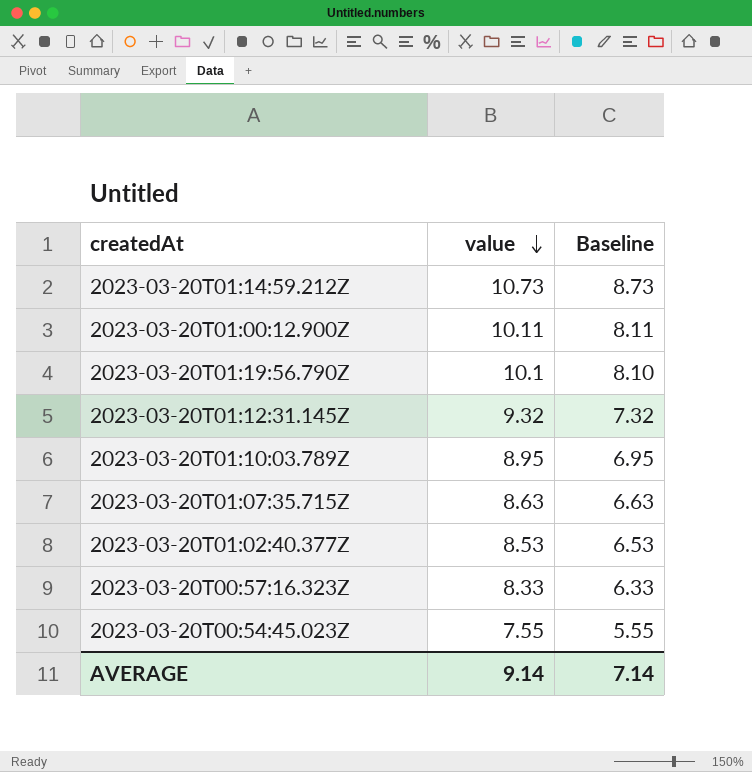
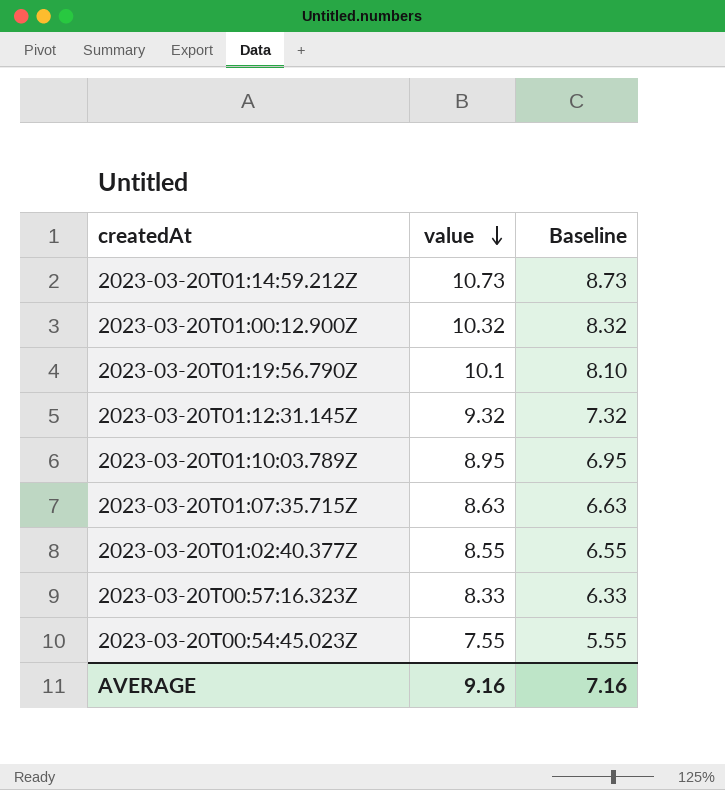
2023-03-20T01:00:12.900Z | value: 10.11 -> 10.32
2023-03-20T01:00:12.900Z | Baseline: 8.11 -> 8.32
2023-03-20T01:02:40.377Z | value: 8.53 -> 8.55
2023-03-20T01:02:40.377Z | Baseline: 6.53 -> 6.55
AVERAGE | value: 9.14 -> 9.16
AVERAGE | Baseline: 7.14 -> 7.16

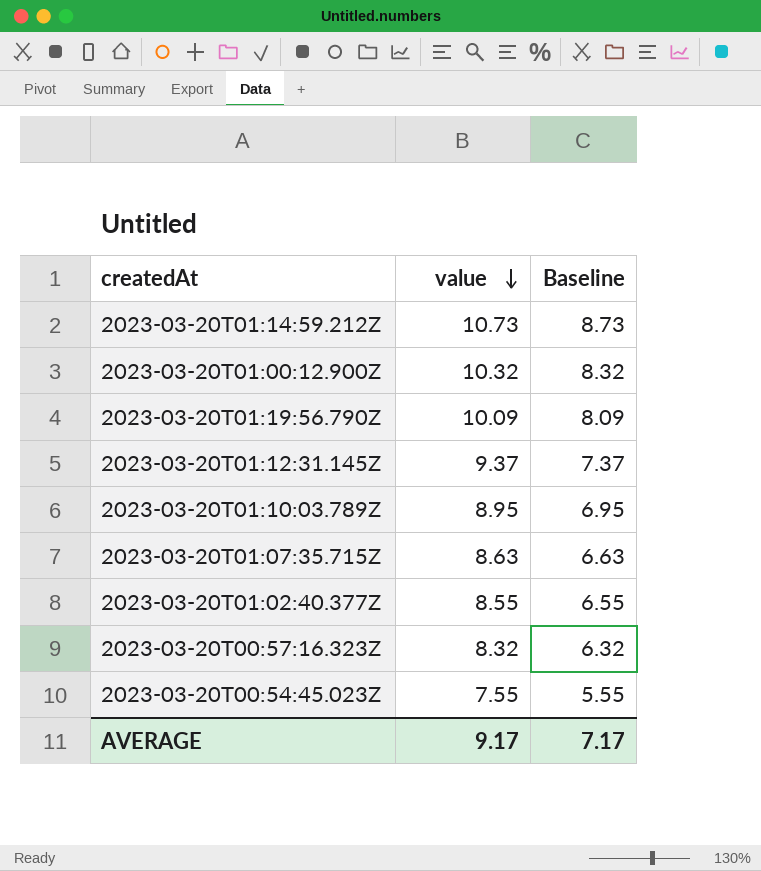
2023-03-20T01:19:56.790Z | value: 10.1 -> 10.09
2023-03-20T01:19:56.790Z | Baseline: 8.10 -> 8.09
2023-03-20T01:12:31.145Z | value: 9.32 -> 9.37
2023-03-20T01:12:31.145Z | Baseline: 7.32 -> 7.37
2023-03-20T00:57:16.323Z | value: 8.33 -> 8.32
2023-03-20T00:57:16.323Z | Baseline: 6.33 -> 6.32
AVERAGE | value: 9.16 -> 9.17
AVERAGE | Baseline: 7.16 -> 7.17

